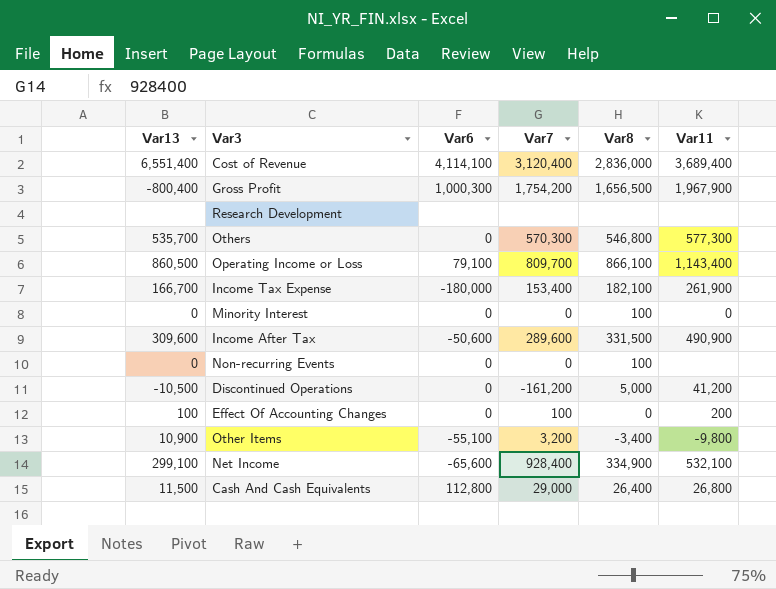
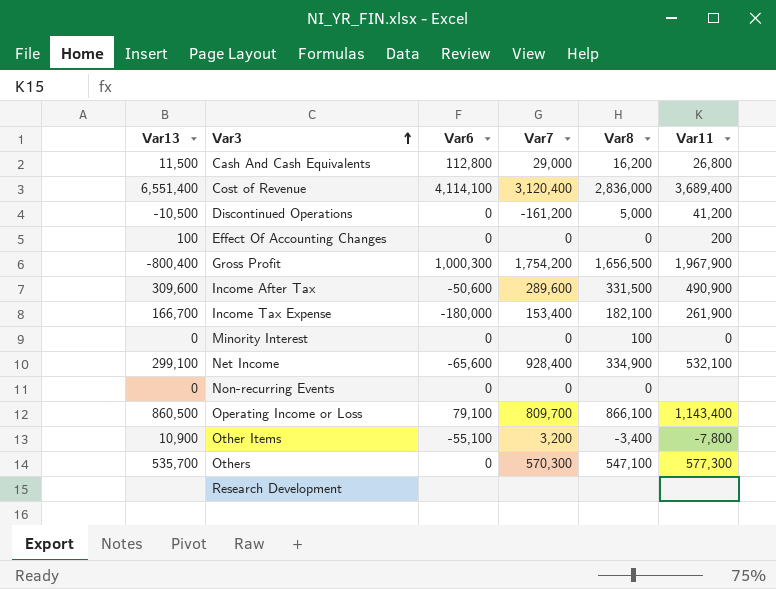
row order: none -> Var3 ascending
Cash And Cash Equivalents | Var8: 26,400 -> 16,200
Effect Of Accounting Changes | Var7: 100 -> 0
Non-recurring Events | Var8: 100 -> 0
Other Items | Var11: -9,800 -> -7,800
Others | Var8: 546,800 -> 547,100

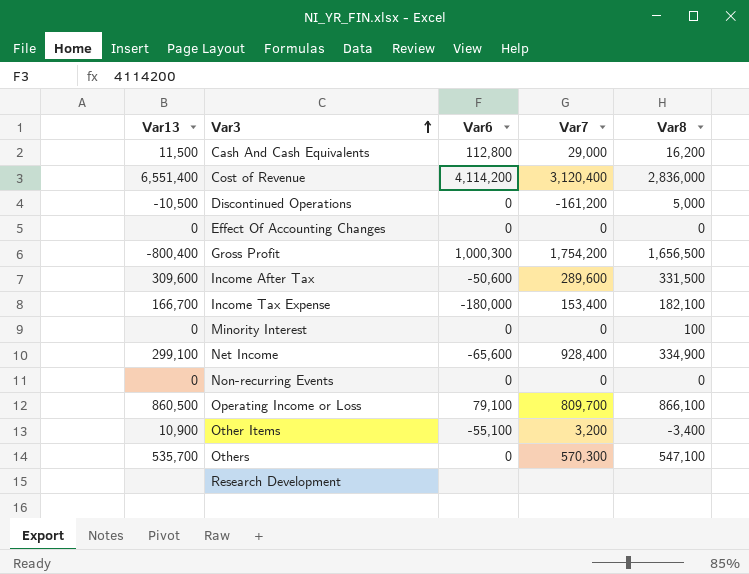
column Var11 | position: 6 -> none
Cost of Revenue | Var6: 4,114,100 -> 4,114,200
Effect Of Accounting Changes | Var13: 100 -> 0

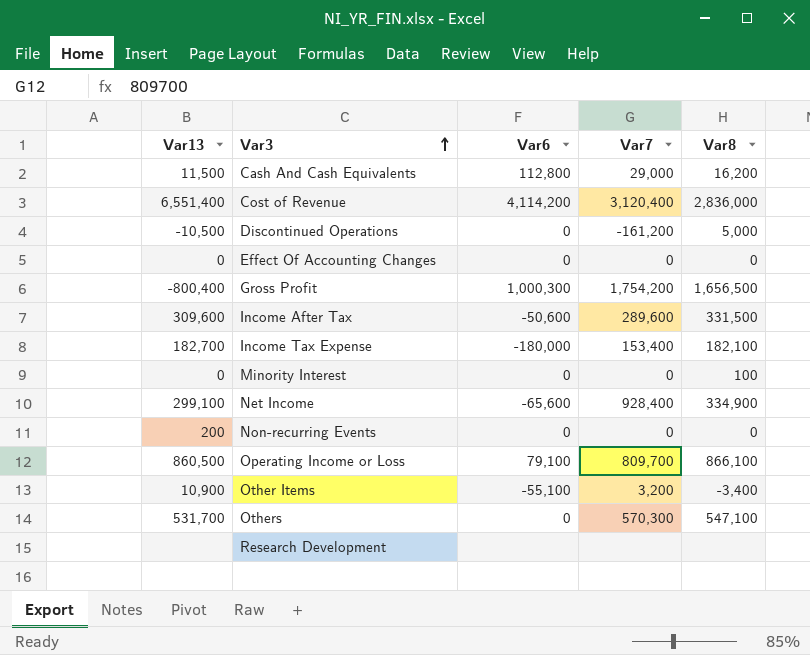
Income Tax Expense | Var13: 166,700 -> 182,700
Non-recurring Events | Var13: 0 -> 200
Others | Var13: 535,700 -> 531,700

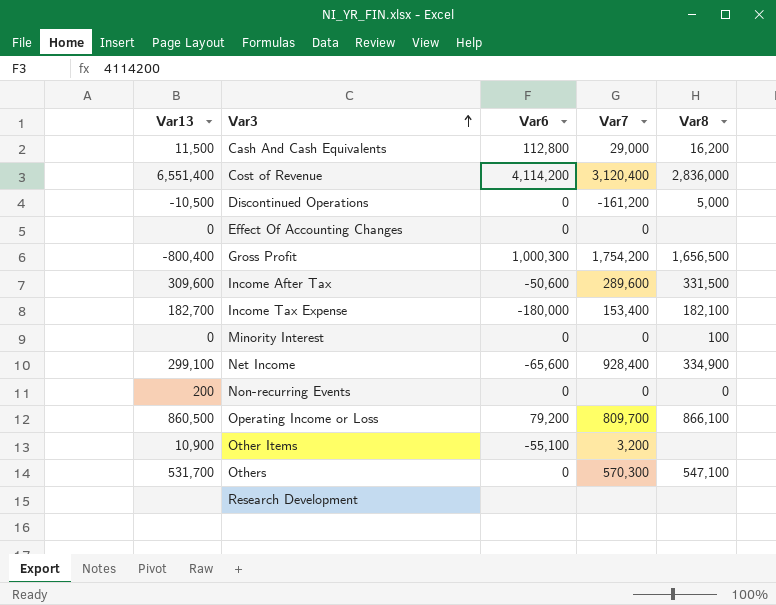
Effect Of Accounting Changes | Var8: 0 -> none
Operating Income or Loss | Var6: 79,100 -> 79,200
Other Items | Var8: -3,400 -> none

